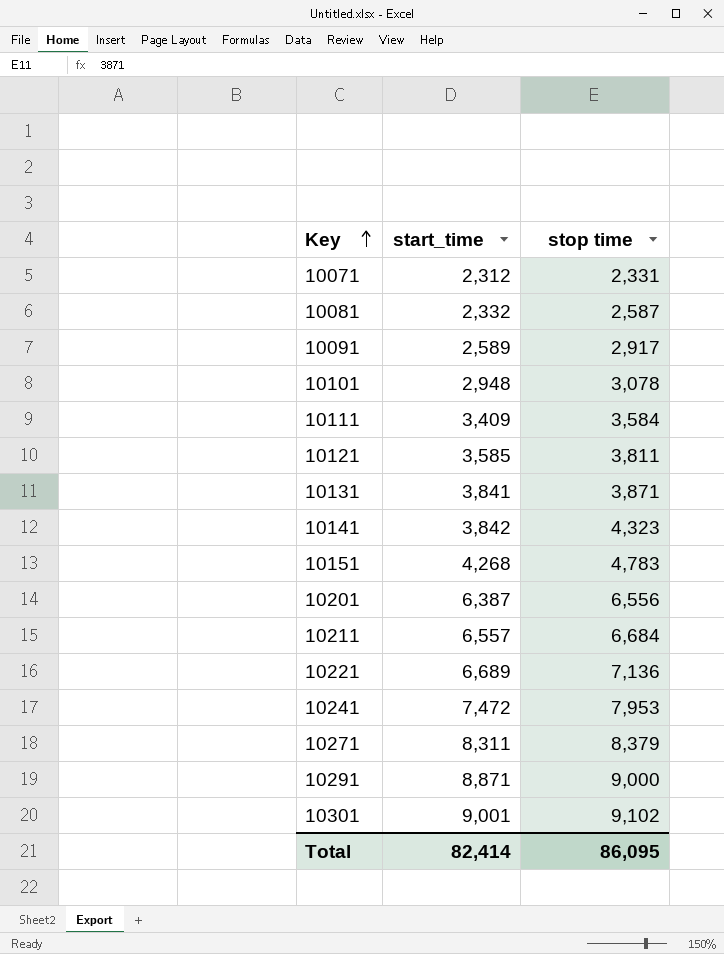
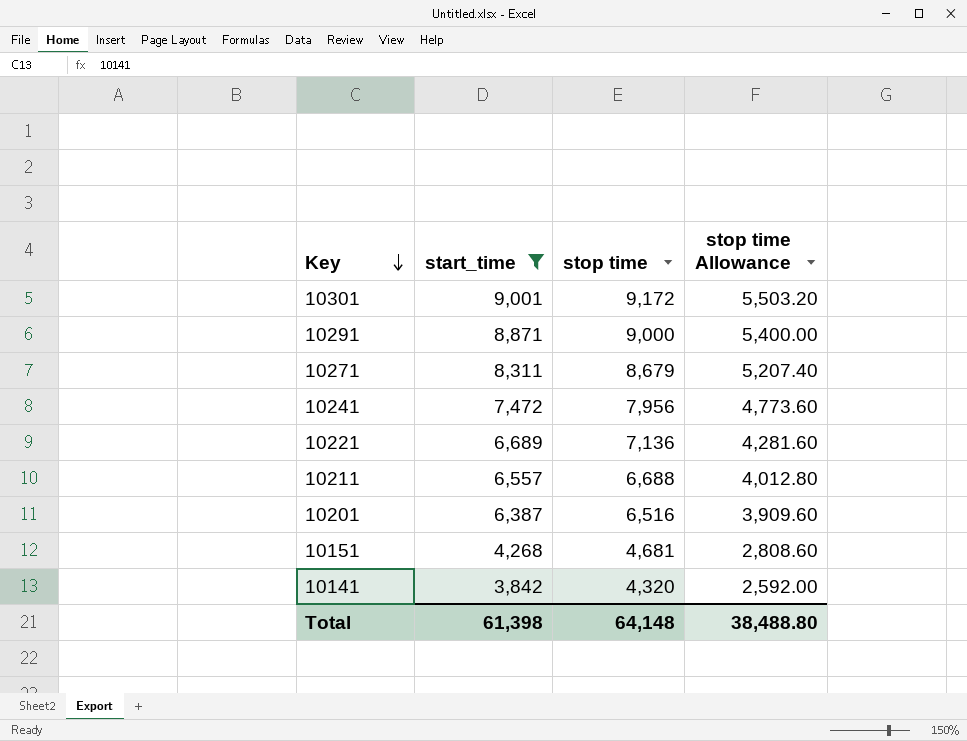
filter: none -> start_time >= 3,842
row order: Key ascending -> Key descending
column stop time Allowance | formula: none -> [stop time] * 0.6
10301 | stop time: 9,102 -> 9,172
10271 | stop time: 8,379 -> 8,679
10241 | stop time: 7,953 -> 7,956
10211 | stop time: 6,684 -> 6,688
10201 | stop time: 6,556 -> 6,516
10151 | stop time: 4,783 -> 4,681
10141 | stop time: 4,323 -> 4,320
Total | start_time: 82,414 -> 61,398
Total | stop time: 86,095 -> 64,148

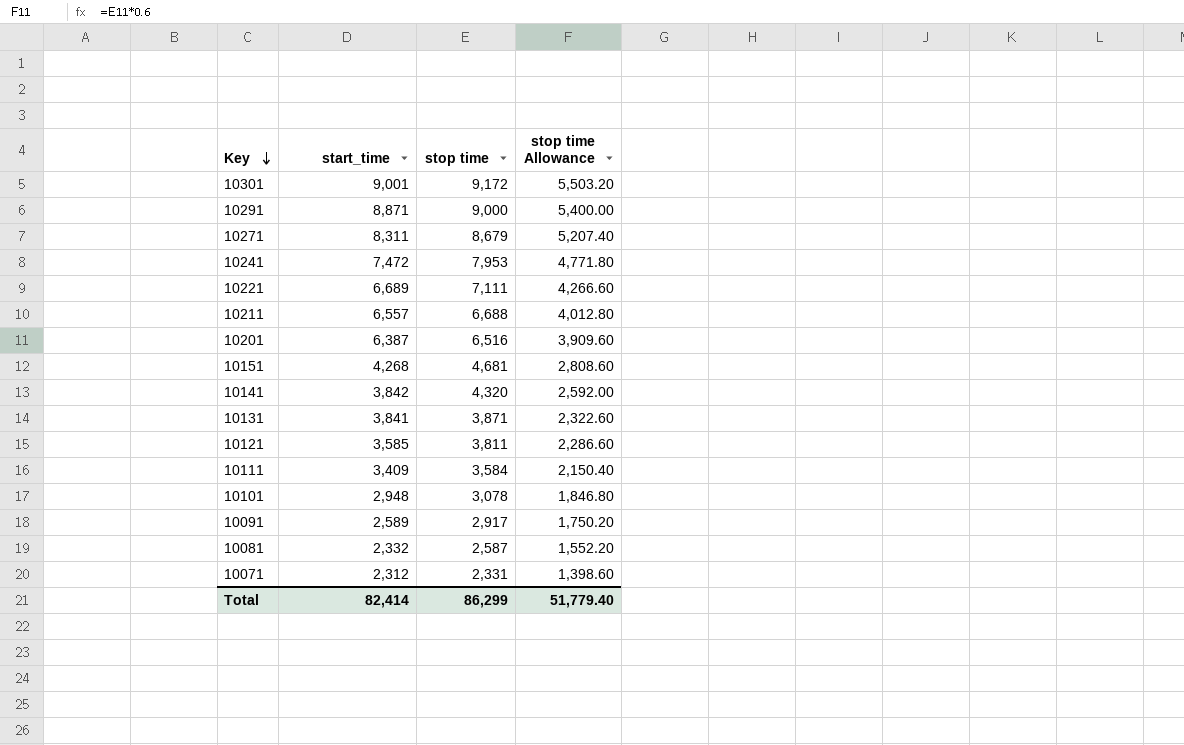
filter: start_time >= 3,842 -> none
10241 | stop time: 7,956 -> 7,953
10241 | stop time Allowance: 4,773.60 -> 4,771.80
10221 | stop time: 7,136 -> 7,111
10221 | stop time Allowance: 4,281.60 -> 4,266.60
Total | start_time: 61,398 -> 82,414
Total | stop time: 64,148 -> 86,299
Total | stop time Allowance: 38,488.80 -> 51,779.40

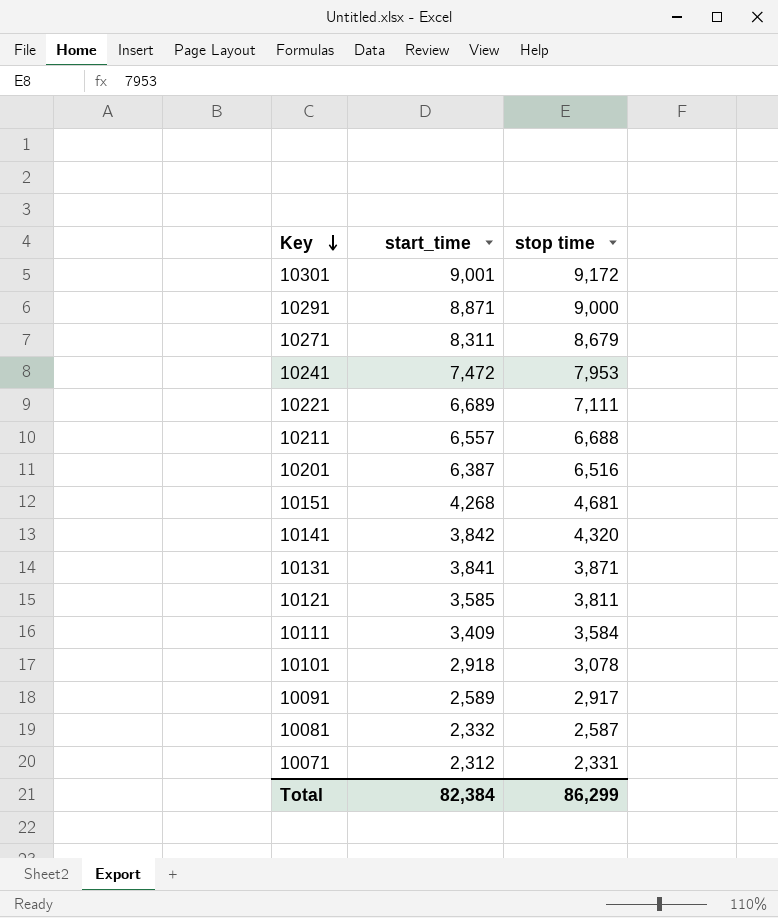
column stop time Allowance | formula: [stop time] * 0.6 -> none
10101 | start_time: 2,948 -> 2,918
Total | start_time: 82,414 -> 82,384

